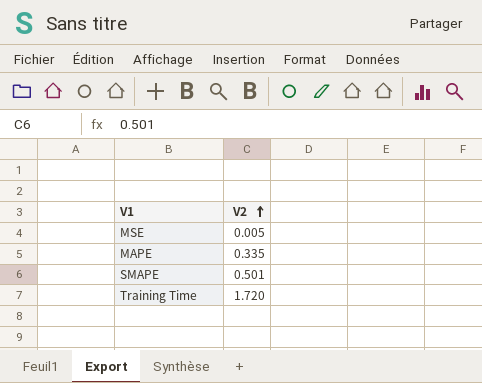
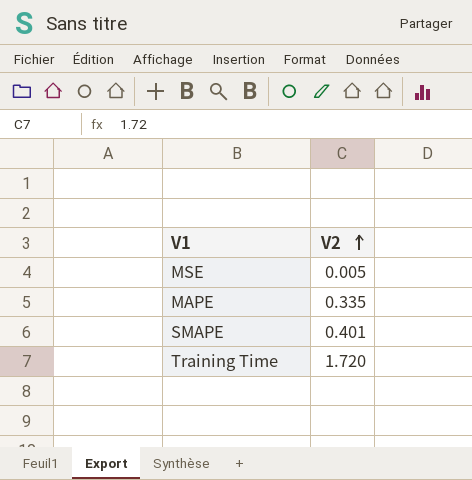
SMAPE | V2: 0.501 -> 0.401

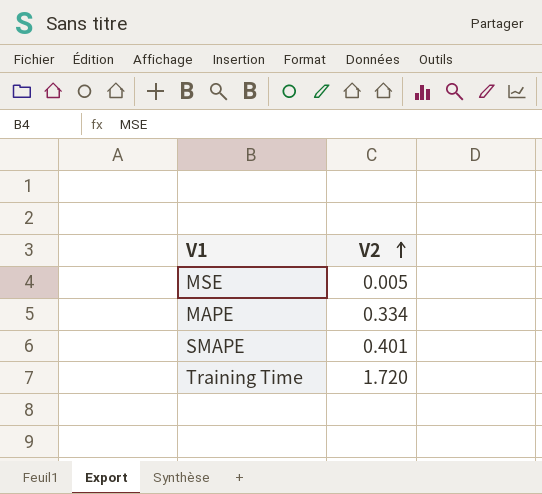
MAPE | V2: 0.335 -> 0.334

